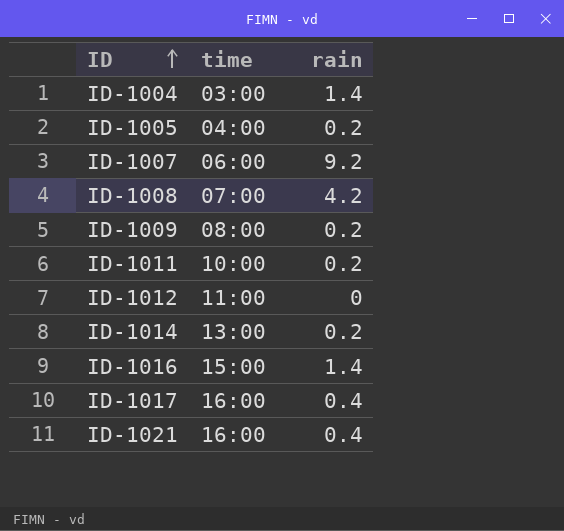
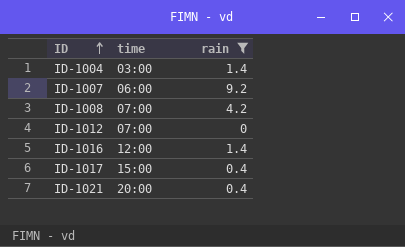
filter: none -> rain != 0.2
ID-1012 | time: 11:00 -> 07:00
ID-1016 | time: 15:00 -> 12:00
ID-1017 | time: 16:00 -> 15:00
ID-1021 | time: 16:00 -> 20:00

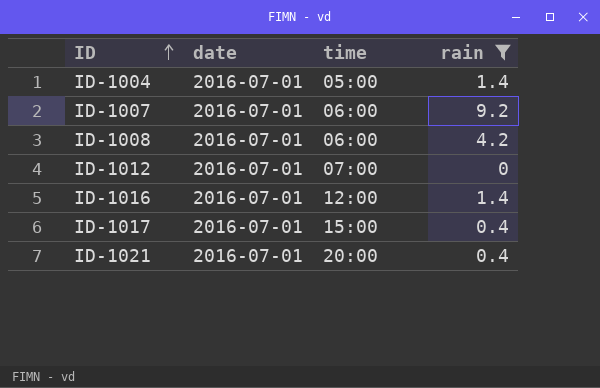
column date | position: none -> 2
ID-1004 | time: 03:00 -> 05:00
ID-1008 | time: 07:00 -> 06:00

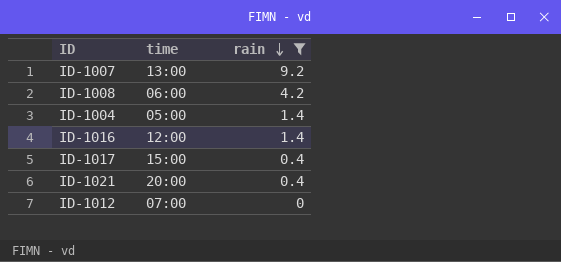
row order: ID ascending -> rain descending
column date | position: 2 -> none
ID-1007 | time: 06:00 -> 13:00

